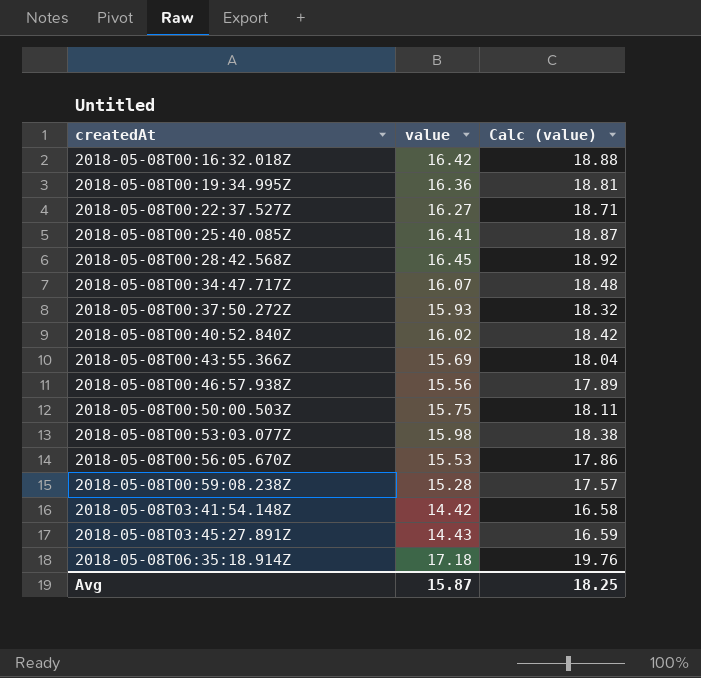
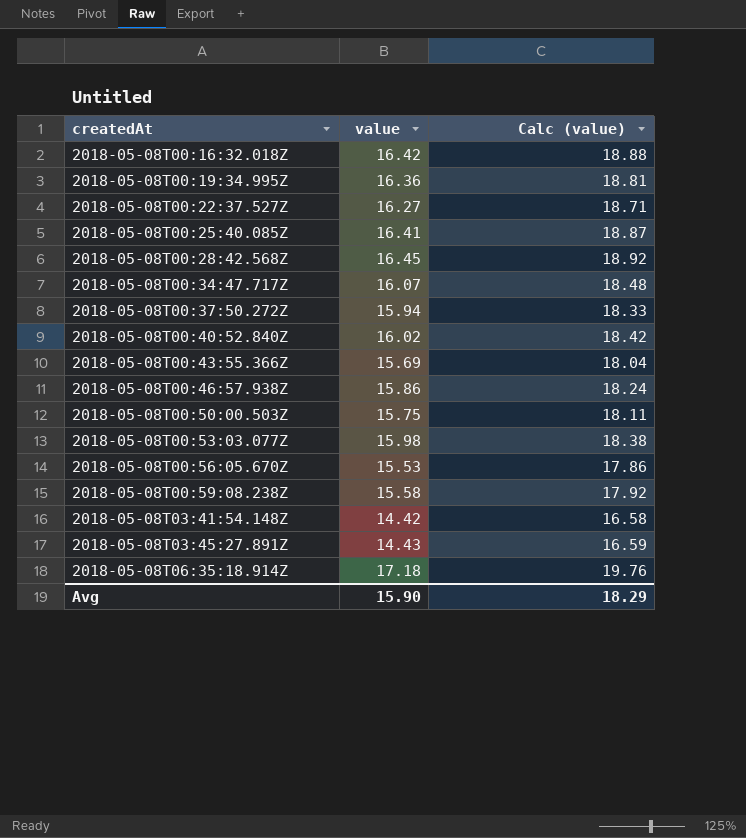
2018-05-08T00:37:50.272Z | value: 15.93 -> 15.94
2018-05-08T00:37:50.272Z | Calc (value): 18.32 -> 18.33
2018-05-08T00:46:57.938Z | value: 15.56 -> 15.86
2018-05-08T00:46:57.938Z | Calc (value): 17.89 -> 18.24
2018-05-08T00:59:08.238Z | value: 15.28 -> 15.58
2018-05-08T00:59:08.238Z | Calc (value): 17.57 -> 17.92
Avg | value: 15.87 -> 15.90
Avg | Calc (value): 18.25 -> 18.29

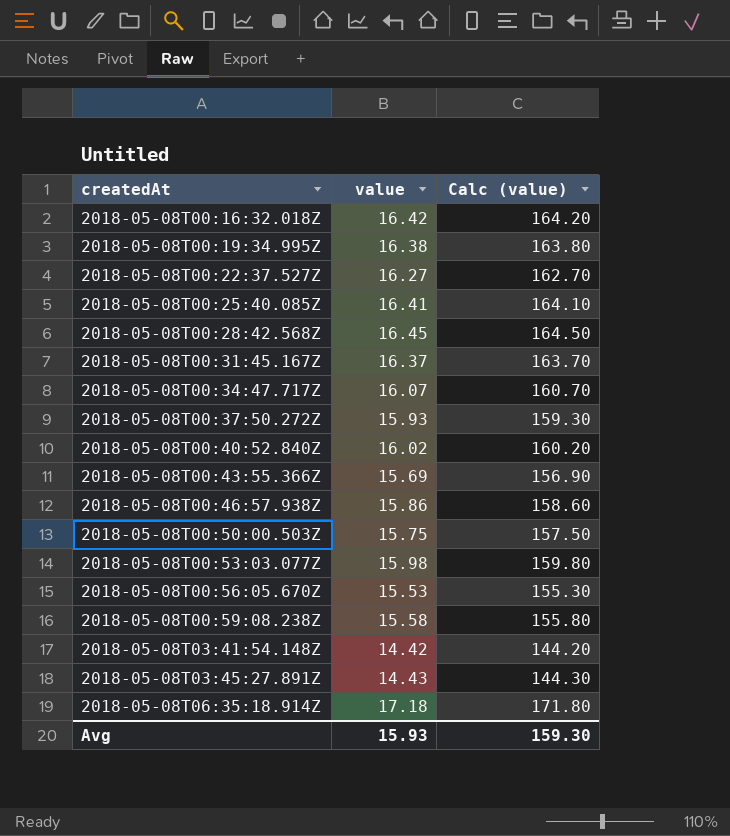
column Calc (value) | formula: [value] * 1.15 -> [value] * 10
2018-05-08T00:19:34.995Z | value: 16.36 -> 16.38
row 2018-05-08T00:31:45.167Z: none -> 16.37 | 163.70
2018-05-08T00:37:50.272Z | value: 15.94 -> 15.93
Avg | value: 15.90 -> 15.93
Avg | Calc (value): 18.29 -> 159.30

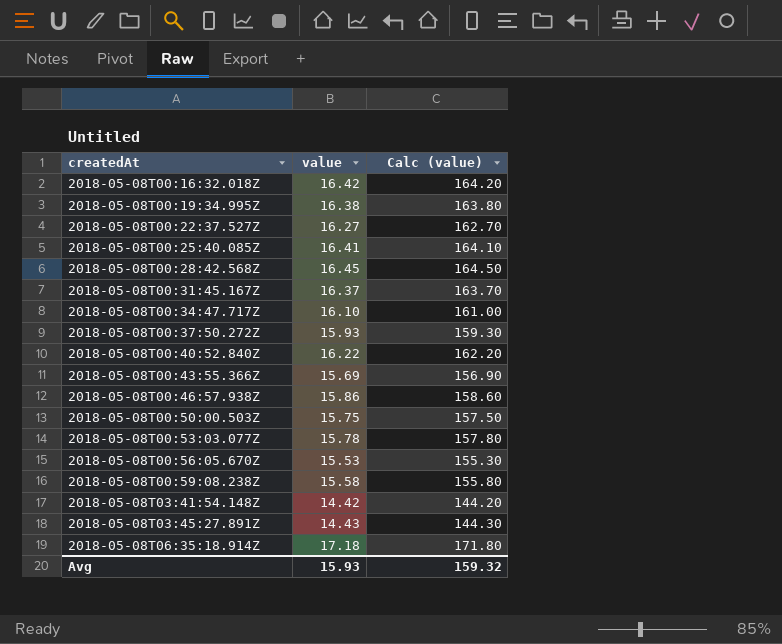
2018-05-08T00:34:47.717Z | value: 16.07 -> 16.10
2018-05-08T00:34:47.717Z | Calc (value): 160.70 -> 161.00
2018-05-08T00:40:52.840Z | value: 16.02 -> 16.22
2018-05-08T00:40:52.840Z | Calc (value): 160.20 -> 162.20
2018-05-08T00:53:03.077Z | value: 15.98 -> 15.78
2018-05-08T00:53:03.077Z | Calc (value): 159.80 -> 157.80
Avg | Calc (value): 159.30 -> 159.32

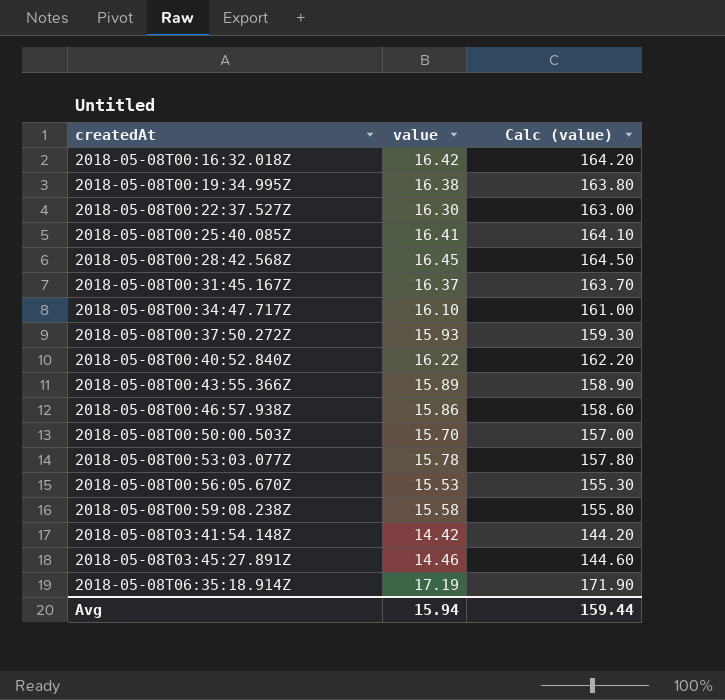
2018-05-08T00:22:37.527Z | value: 16.27 -> 16.30
2018-05-08T00:22:37.527Z | Calc (value): 162.70 -> 163.00
2018-05-08T00:43:55.366Z | value: 15.69 -> 15.89
2018-05-08T00:43:55.366Z | Calc (value): 156.90 -> 158.90
2018-05-08T00:50:00.503Z | value: 15.75 -> 15.70
2018-05-08T00:50:00.503Z | Calc (value): 157.50 -> 157.00
2018-05-08T03:45:27.891Z | value: 14.43 -> 14.46
2018-05-08T03:45:27.891Z | Calc (value): 144.30 -> 144.60
2018-05-08T06:35:18.914Z | value: 17.18 -> 17.19
2018-05-08T06:35:18.914Z | Calc (value): 171.80 -> 171.90
Avg | value: 15.93 -> 15.94
Avg | Calc (value): 159.32 -> 159.44

